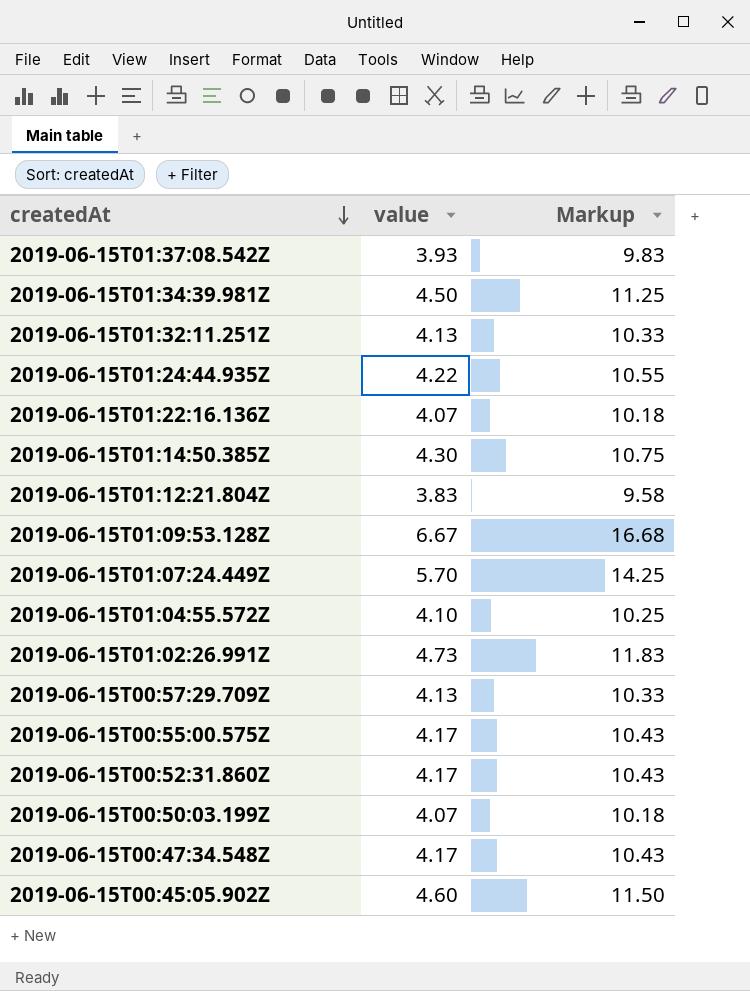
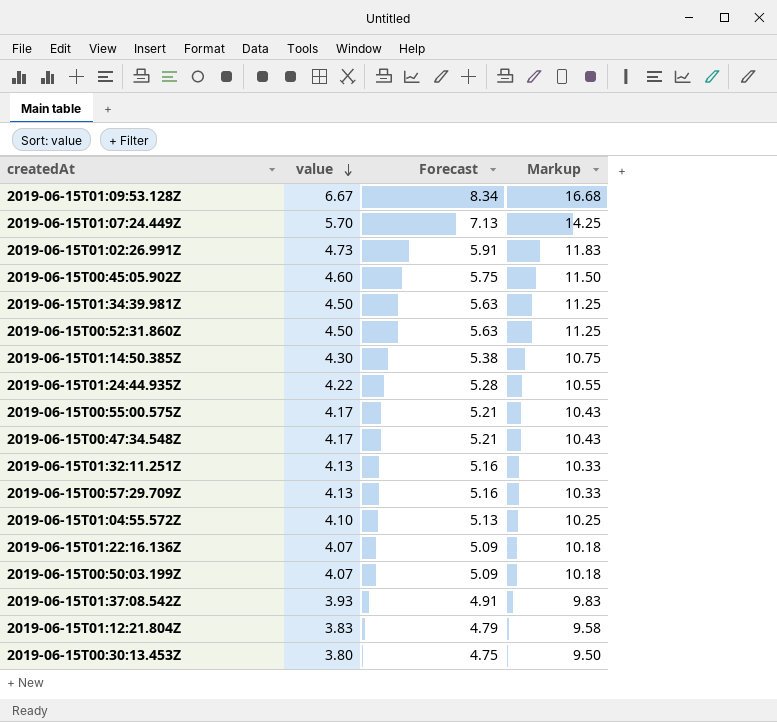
row order: createdAt descending -> value descending
column Forecast | formula: none -> [value] * 1.25
2019-06-15T00:52:31.860Z | value: 4.17 -> 4.50
2019-06-15T00:52:31.860Z | Markup: 10.43 -> 11.25
row 2019-06-15T00:30:13.453Z: none -> 3.80 | 4.75 | 9.50

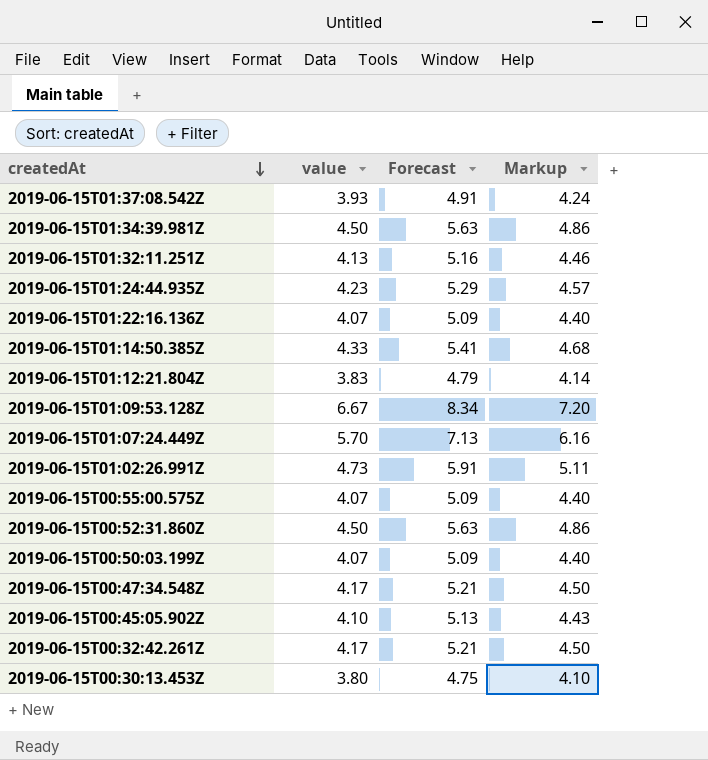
row order: value descending -> createdAt descending
column Markup | formula: [value] * 2.5 -> [value] * 1.08
row 2019-06-15T00:57:29.709Z: 4.13 | 5.16 | 10.33 -> none
row 2019-06-15T01:04:55.572Z: 4.10 | 5.13 | 10.25 -> none
2019-06-15T01:24:44.935Z | value: 4.22 -> 4.23
2019-06-15T01:24:44.935Z | Forecast: 5.28 -> 5.29
2019-06-15T01:14:50.385Z | value: 4.30 -> 4.33
2019-06-15T01:14:50.385Z | Forecast: 5.38 -> 5.41
2019-06-15T00:55:00.575Z | value: 4.17 -> 4.07
2019-06-15T00:55:00.575Z | Forecast: 5.21 -> 5.09
2019-06-15T00:45:05.902Z | value: 4.60 -> 4.10
2019-06-15T00:45:05.902Z | Forecast: 5.75 -> 5.13
row 2019-06-15T00:32:42.261Z: none -> 4.17 | 5.21 | 4.50

